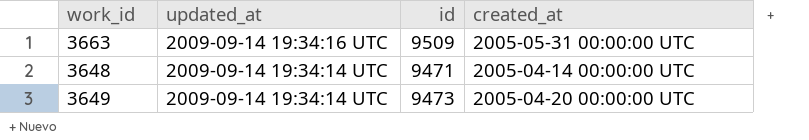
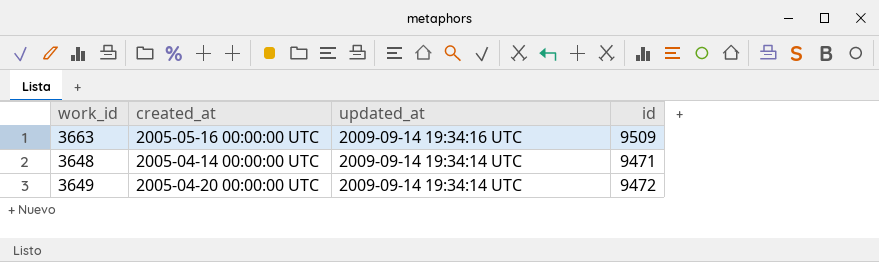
column created_at | position: 4 -> 2
3663 | created_at: 2005-05-31 00:00:00 UTC -> 2005-05-16 00:00:00 UTC
3649 | id: 9473 -> 9472

